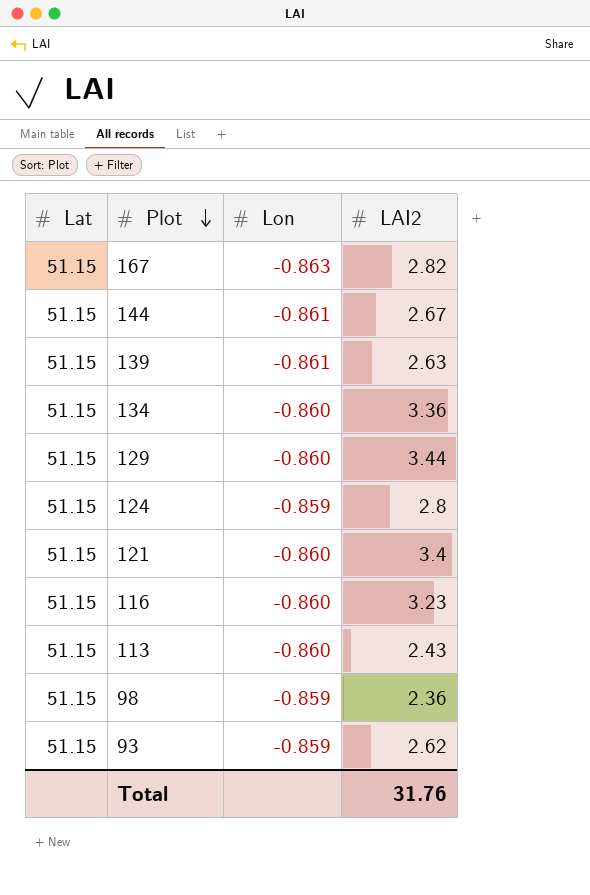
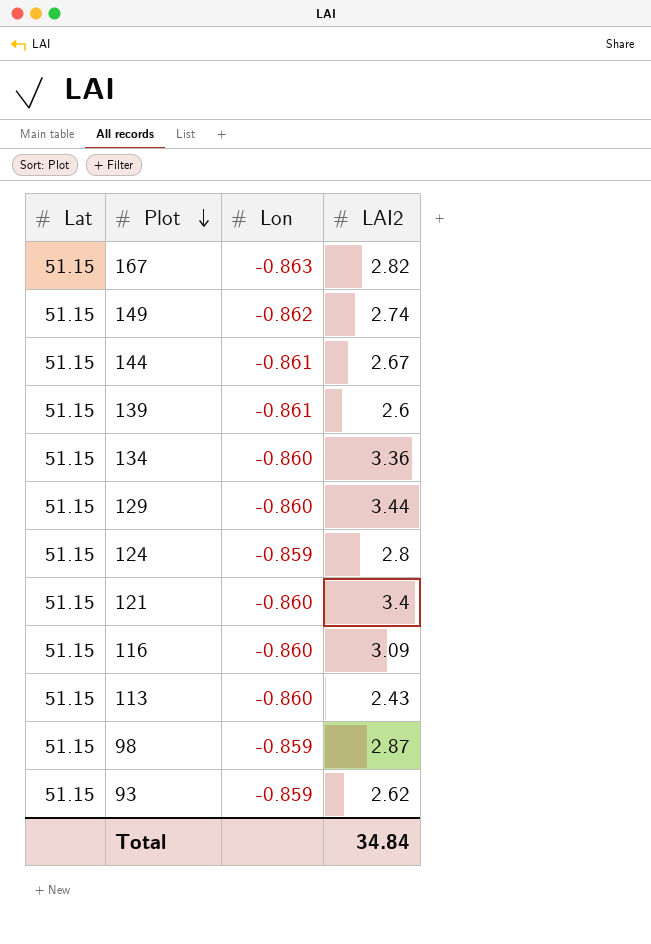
row 149: none -> 51.15 | -0.862 | 2.74
139 | LAI2: 2.63 -> 2.6
116 | LAI2: 3.23 -> 3.09
98 | LAI2: 2.36 -> 2.87
Total | LAI2: 31.76 -> 34.84

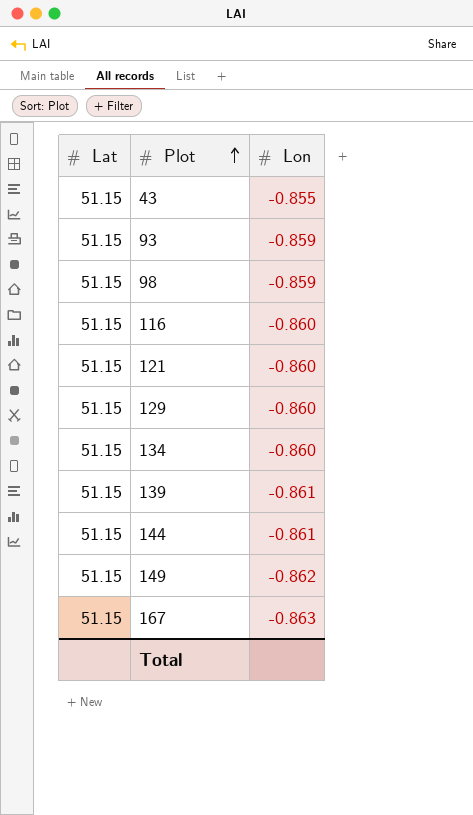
row order: Plot descending -> Plot ascending
column LAI2 | position: 4 -> none
row 124: 51.15 | -0.859 | 2.8 -> none
row 113: 51.15 | -0.860 | 2.43 -> none
row 43: none -> 51.15 | -0.855

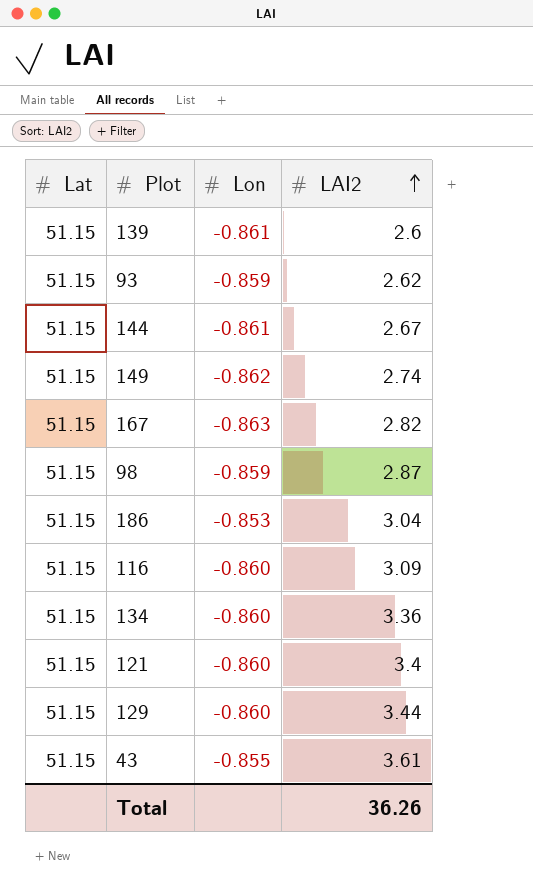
row order: Plot ascending -> LAI2 ascending
column LAI2 | position: none -> 4
row 186: none -> 51.15 | -0.853 | 3.04

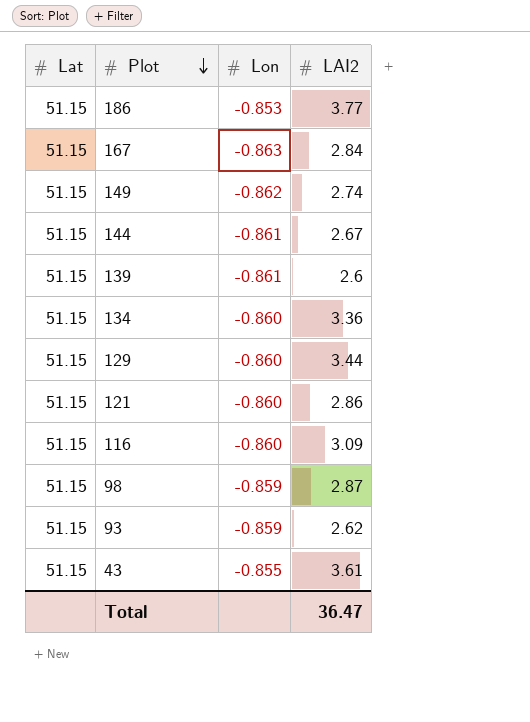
row order: LAI2 ascending -> Plot descending
186 | LAI2: 3.04 -> 3.77
167 | LAI2: 2.82 -> 2.84
121 | LAI2: 3.4 -> 2.86
Total | LAI2: 36.26 -> 36.47

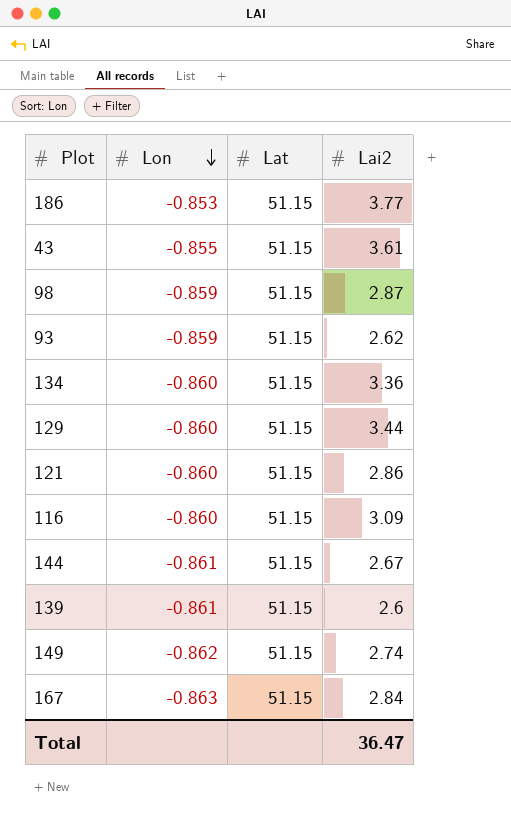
row order: Plot descending -> Lon descending
column Lat | position: 1 -> 3
column name: LAI2 -> Lai2

